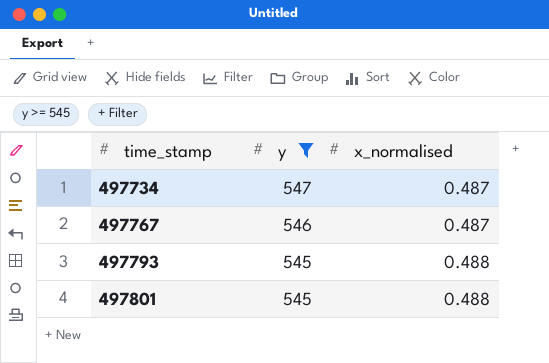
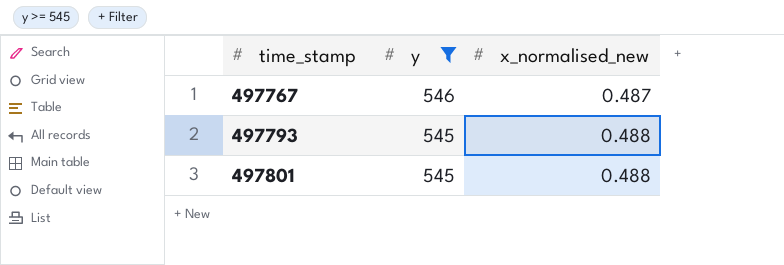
column name: x_normalised -> x_normalised_new
row 497734: 547 | 0.487 -> none

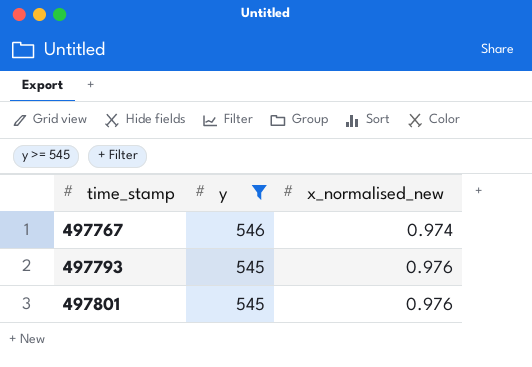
497767 | x_normalised_new: 0.487 -> 0.974
497793 | x_normalised_new: 0.488 -> 0.976
497801 | x_normalised_new: 0.488 -> 0.976

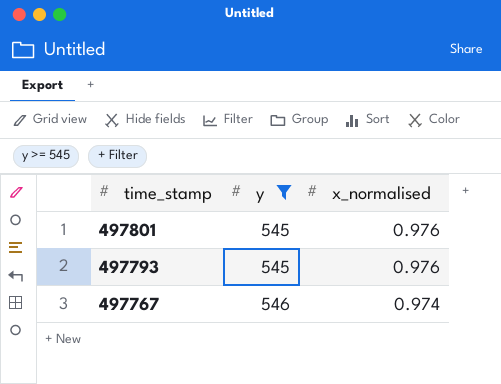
row order: time_stamp ascending -> time_stamp descending
column name: x_normalised_new -> x_normalised

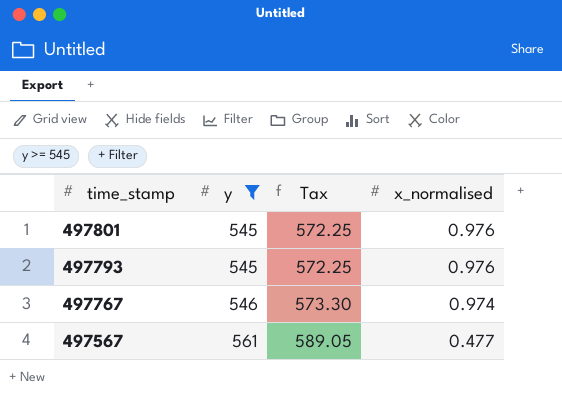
column Tax | formula: none -> [y] * 1.05
row 497567: none -> 561 | 589.05 | 0.477

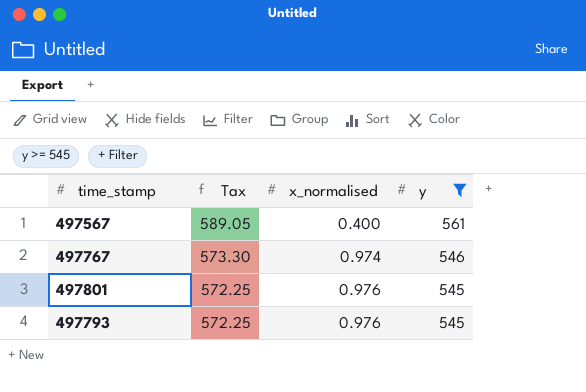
row order: time_stamp descending -> Tax descending
column y | position: 2 -> 4
497567 | x_normalised: 0.477 -> 0.400

